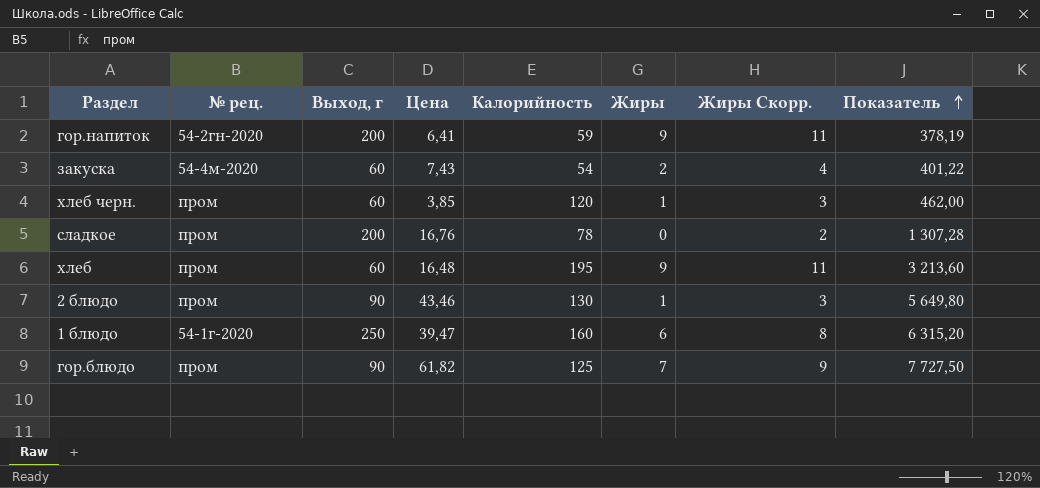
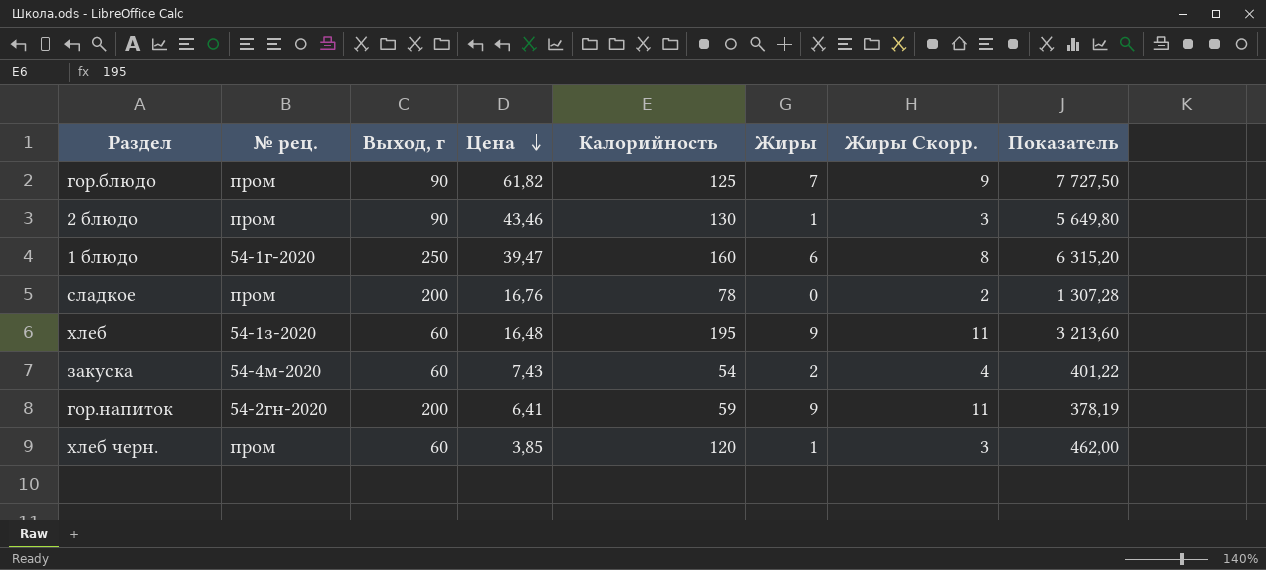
row order: Показатель ascending -> Цена descending
хлеб | № рец.: пром -> 54-1з-2020

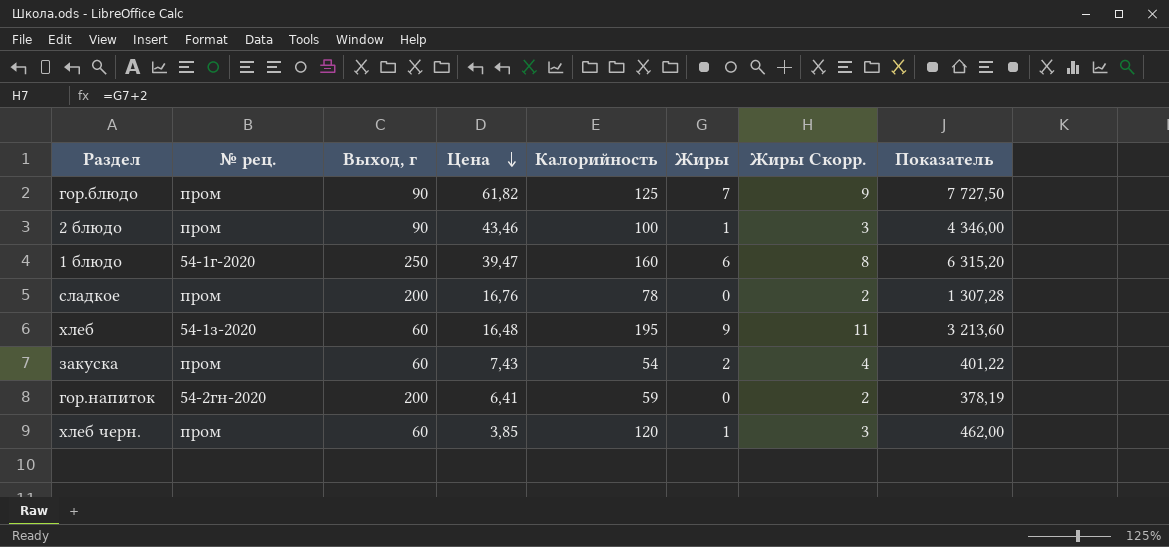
2 блюдо | Калорийность: 130 -> 100
2 блюдо | Показатель: 5 649,80 -> 4 346,00
закуска | № рец.: 54-4м-2020 -> пром
гор.напиток | Жиры: 9 -> 0
гор.напиток | Жиры Скорр.: 11 -> 2

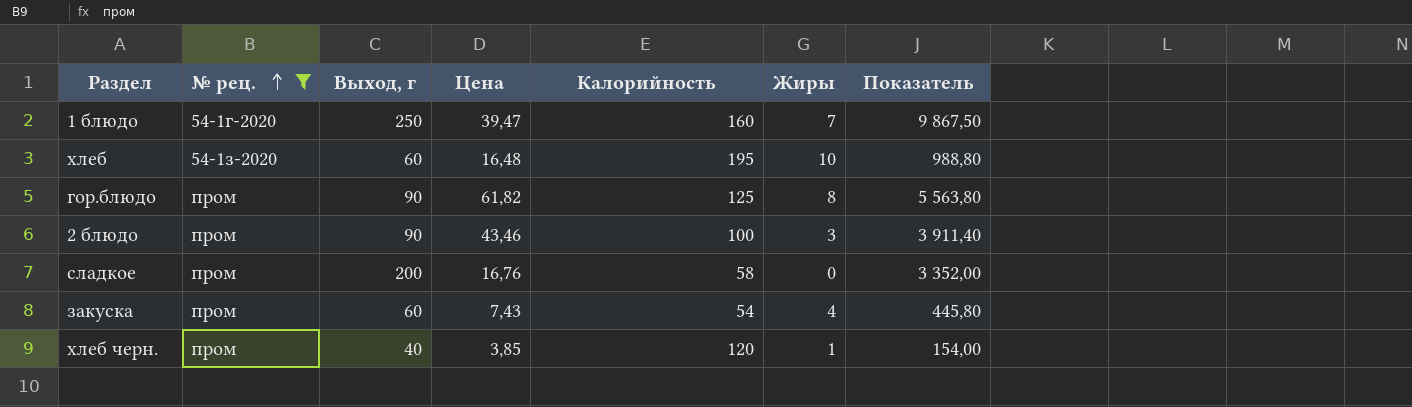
filter: none -> № рец. != 54-2гн-2020
row order: Цена descending -> № рец. ascending
column Жиры Скорр. | formula: [Жиры] + 2 -> none
column Показатель | formula: [Цена] * [Калорийность] -> [Выход, г] * [Цена]
1 блюдо | Жиры: 6 -> 7
хлеб | Жиры: 9 -> 10
гор.блюдо | Жиры: 7 -> 8
2 блюдо | Жиры: 1 -> 3
сладкое | Калорийность: 78 -> 58
закуска | Жиры: 2 -> 4
хлеб черн. | Выход, г: 60 -> 40

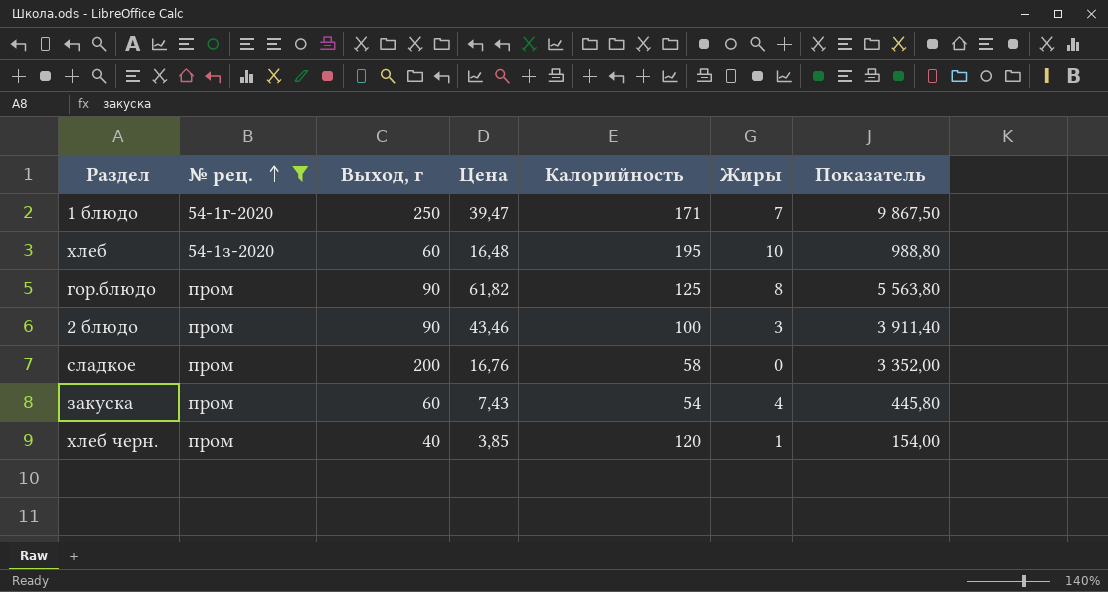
1 блюдо | Калорийность: 160 -> 171

